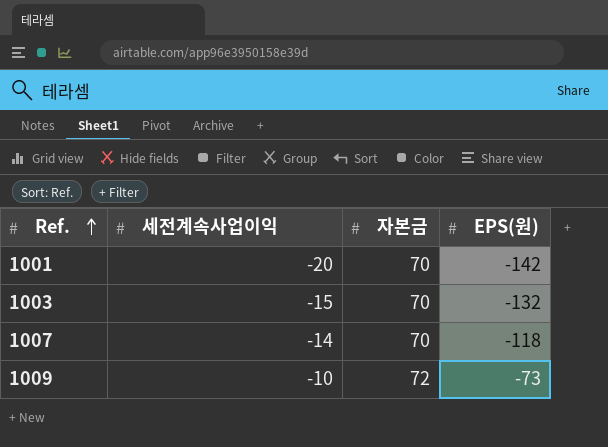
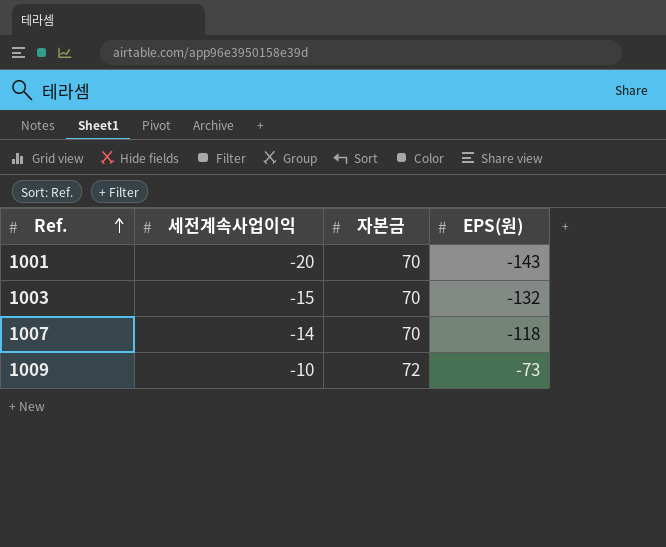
1001 | EPS(원): -142 -> -143

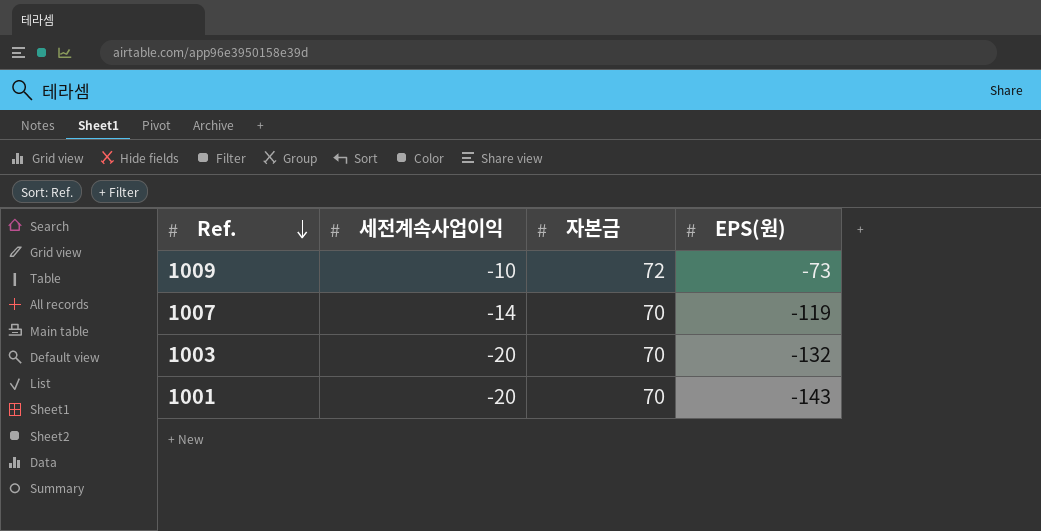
row order: Ref. ascending -> Ref. descending
1007 | EPS(원): -118 -> -119
1003 | 세전계속사업이익: -15 -> -20

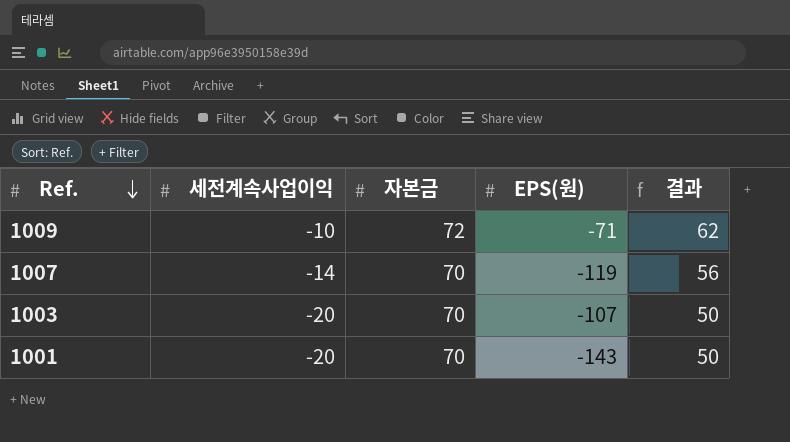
column 결과 | formula: none -> [세전계속사업이익] + [자본금]
1009 | EPS(원): -73 -> -71
1003 | EPS(원): -132 -> -107

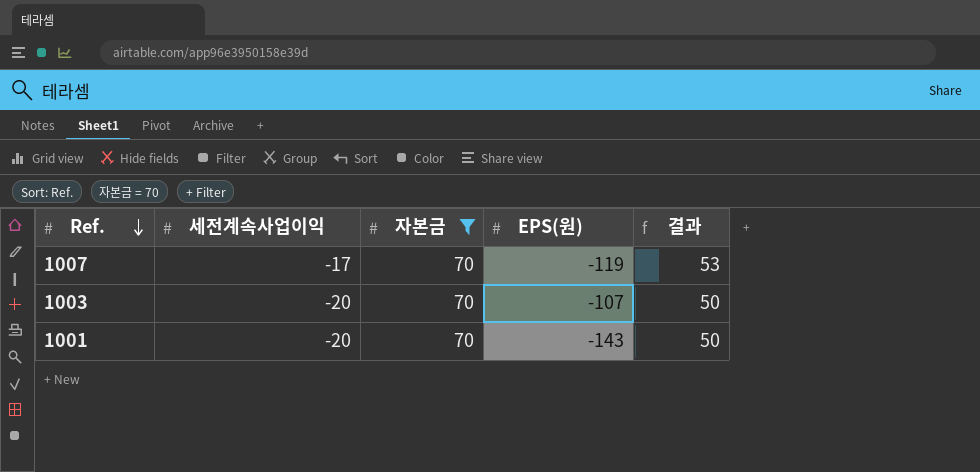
filter: none -> 자본금 = 70
1007 | 세전계속사업이익: -14 -> -17
1007 | 결과: 56 -> 53

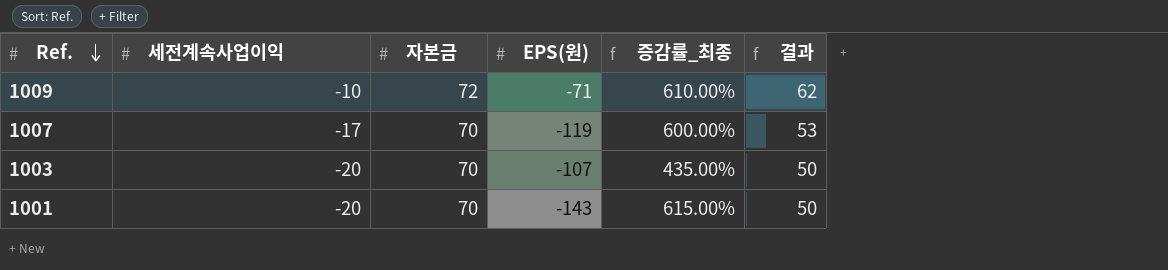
filter: 자본금 = 70 -> none
column 증감률_최종 | formula: none -> ([EPS(원)] - [세전계속사업이익]) / [세전계속사업이익]

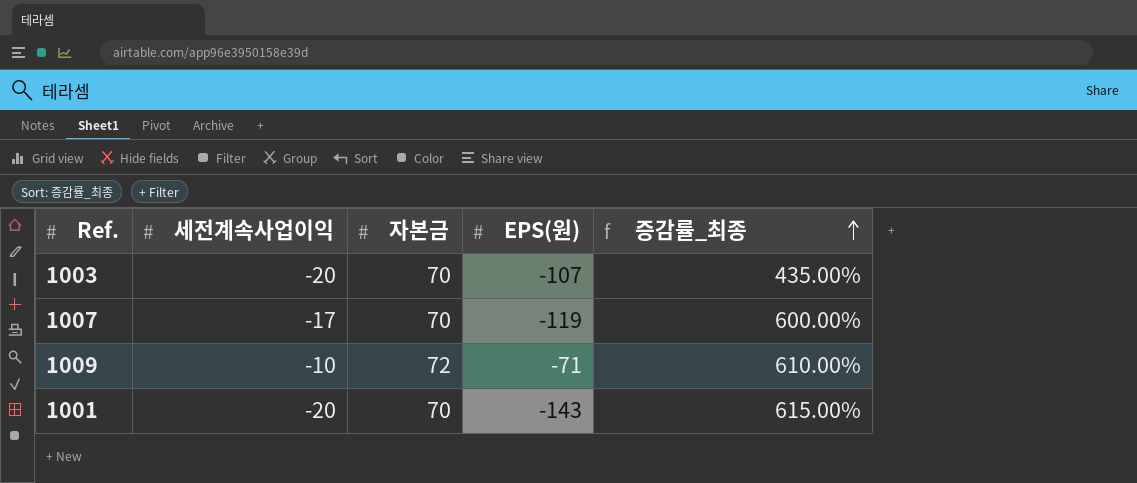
row order: Ref. descending -> 증감률_최종 ascending
column 결과 | formula: [세전계속사업이익] + [자본금] -> none

